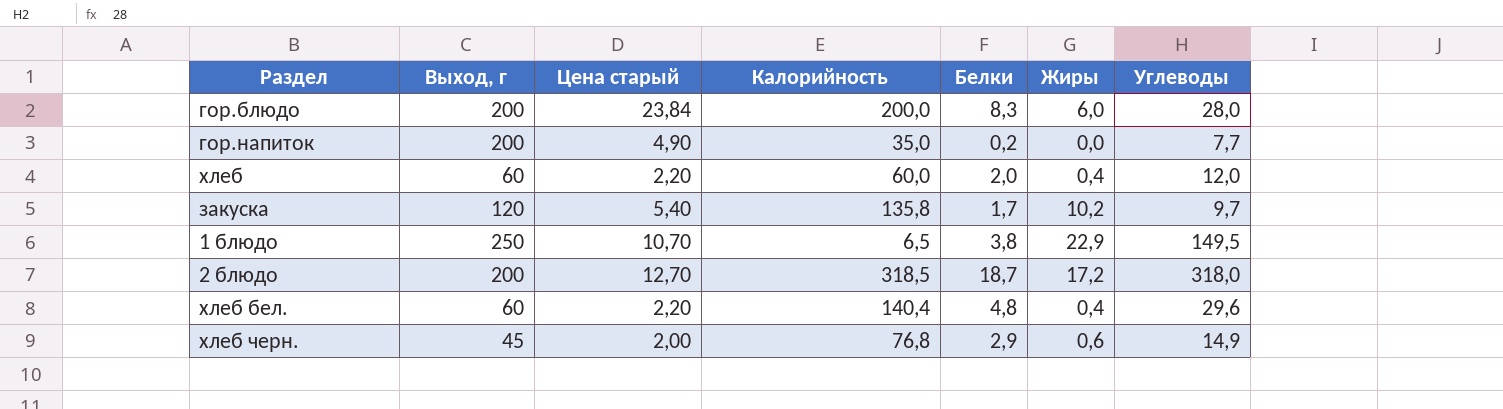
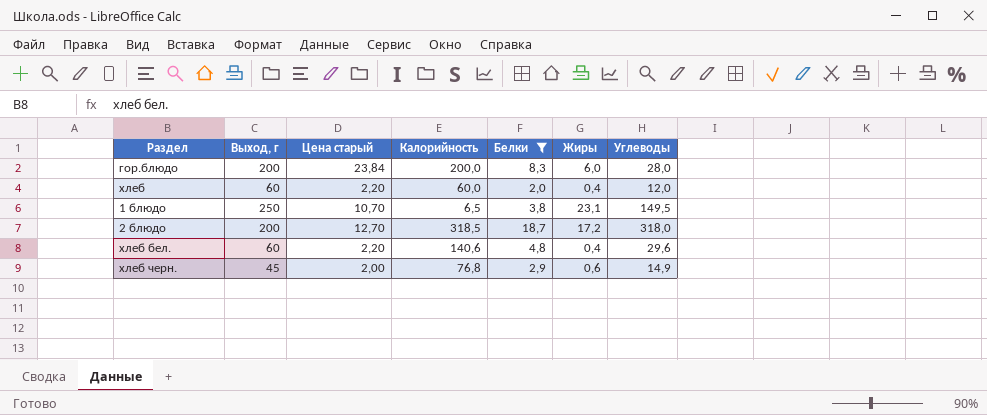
filter: none -> Белки >= 2,0
1 блюдо | Жиры: 22,9 -> 23,1
хлеб бел. | Калорийность: 140,4 -> 140,6

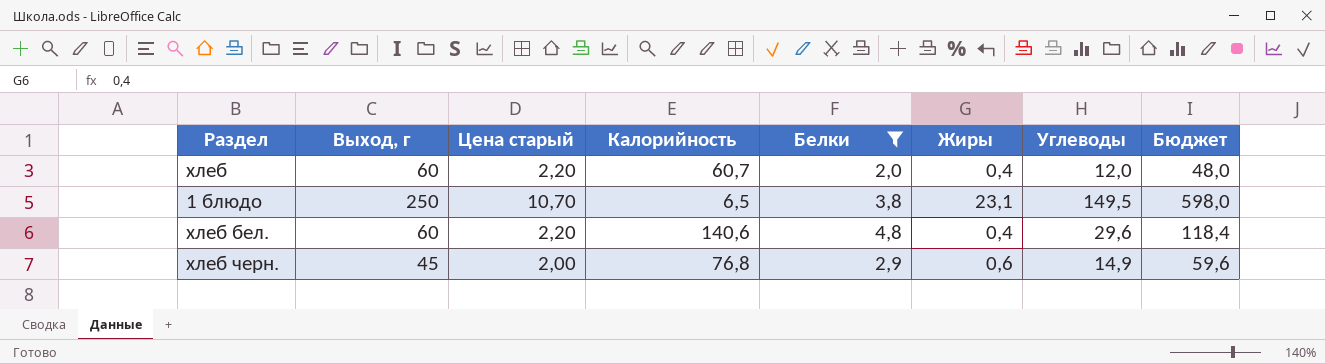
column Бюджет | formula: none -> [Углеводы] * 4
row гор.блюдо: 200 | 23,84 | 200,0 | 8,3 | 6,0 | 28,0 -> none
row 2 блюдо: 200 | 12,70 | 318,5 | 18,7 | 17,2 | 318,0 -> none
хлеб | Калорийность: 60,0 -> 60,7

